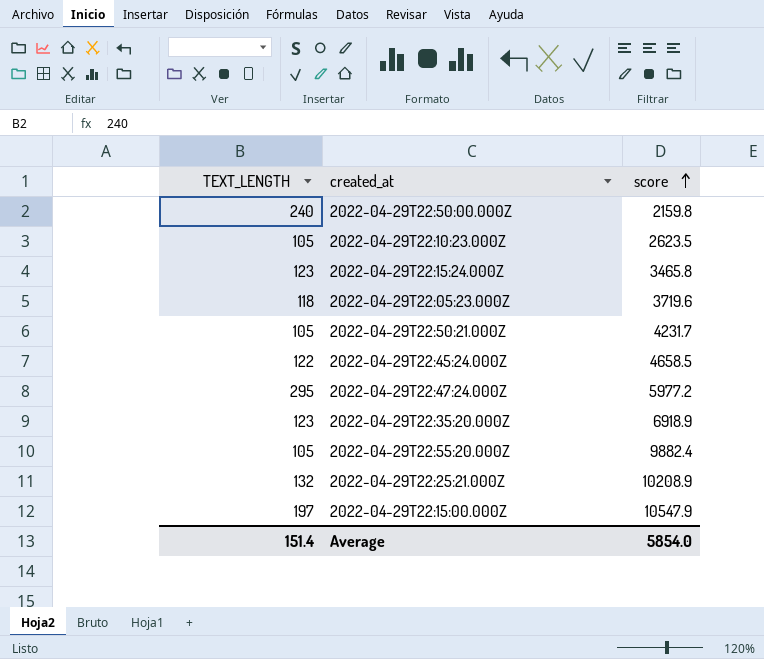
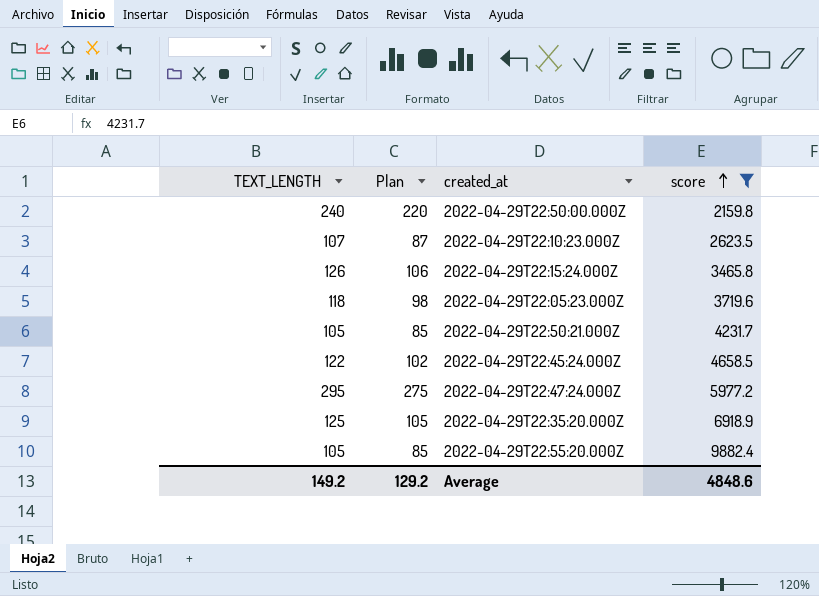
filter: none -> score <= 9882.4
column Plan | formula: none -> [TEXT_LENGTH] - 20
2022-04-29T22:10:23.000Z | TEXT_LENGTH: 105 -> 107
2022-04-29T22:15:24.000Z | TEXT_LENGTH: 123 -> 126
2022-04-29T22:35:20.000Z | TEXT_LENGTH: 123 -> 125
Average | TEXT_LENGTH: 151.4 -> 149.2
Average | score: 5854.0 -> 4848.6

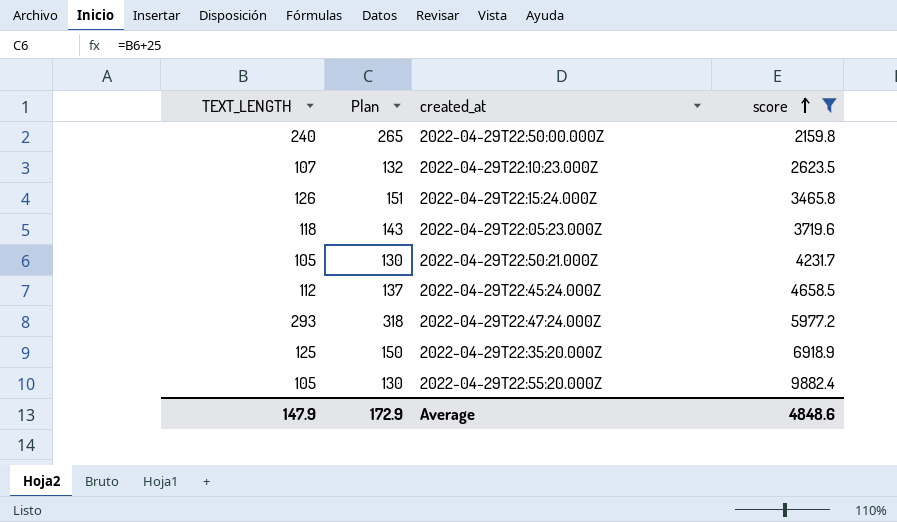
column Plan | formula: [TEXT_LENGTH] - 20 -> [TEXT_LENGTH] + 25
2022-04-29T22:45:24.000Z | TEXT_LENGTH: 122 -> 112
2022-04-29T22:47:24.000Z | TEXT_LENGTH: 295 -> 293
Average | TEXT_LENGTH: 149.2 -> 147.9
Average | Plan: 129.2 -> 172.9

